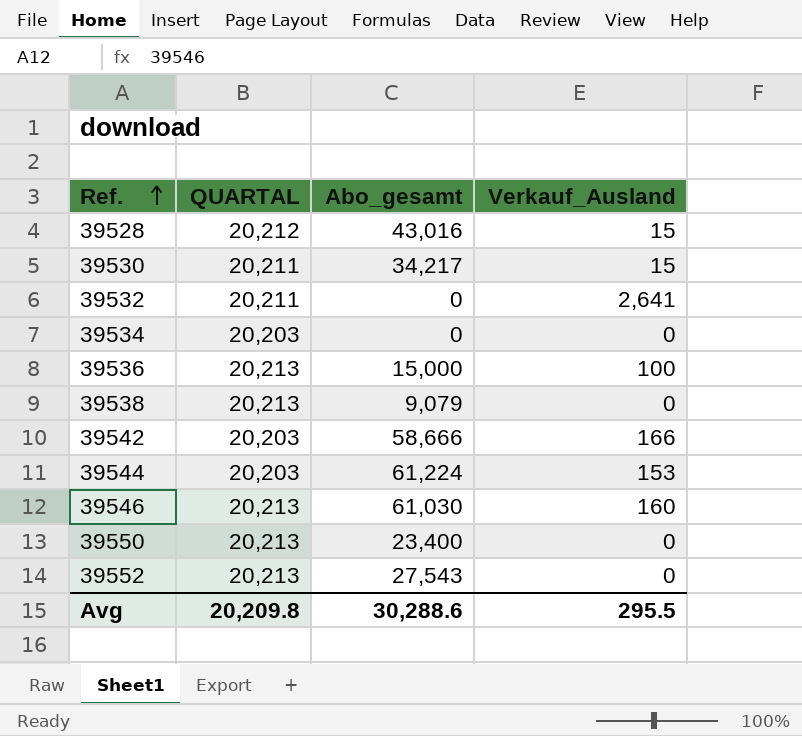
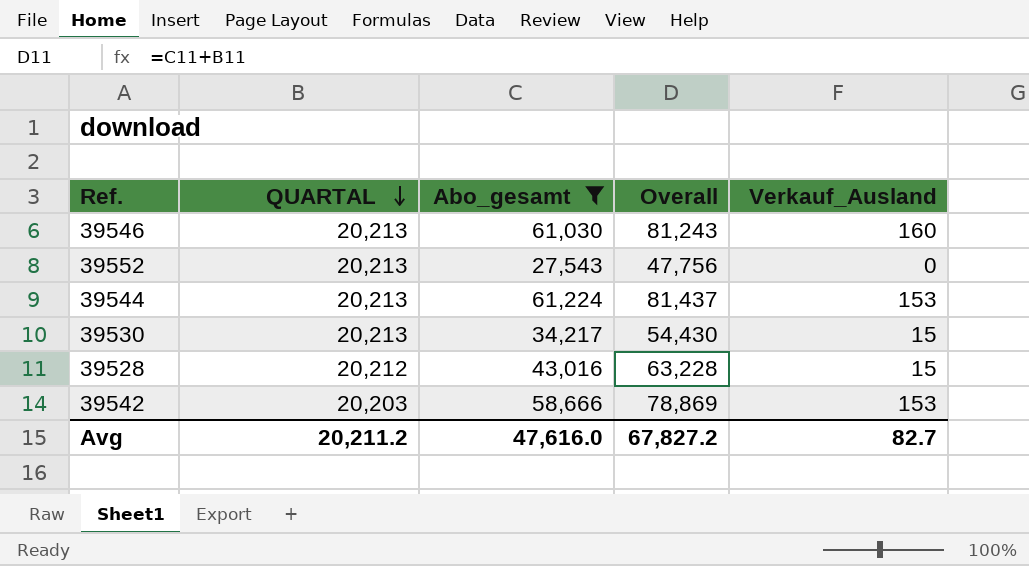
filter: none -> Abo_gesamt >= 27,543
row order: Ref. ascending -> QUARTAL descending
column Overall | formula: none -> [QUARTAL] + [Abo_gesamt]
39544 | QUARTAL: 20,203 -> 20,213
39530 | QUARTAL: 20,211 -> 20,213
39542 | Verkauf_Ausland: 166 -> 153
Avg | QUARTAL: 20,209.8 -> 20,211.2
Avg | Abo_gesamt: 30,288.6 -> 47,616.0
Avg | Verkauf_Ausland: 295.5 -> 82.7

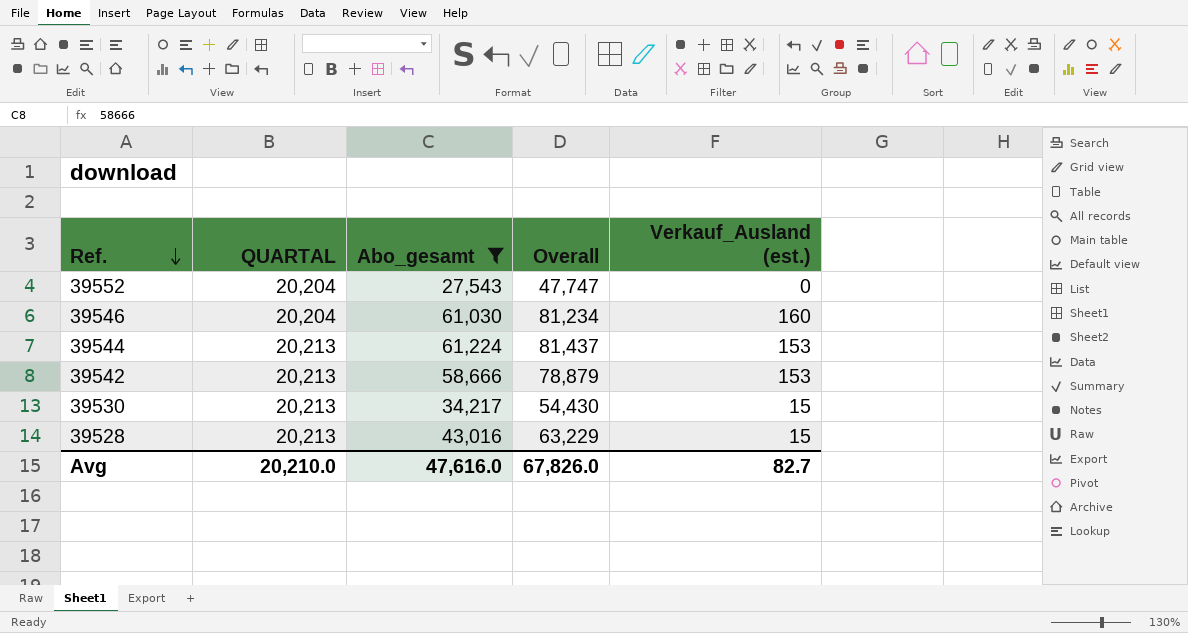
row order: QUARTAL descending -> Ref. descending
column name: Verkauf_Ausland -> Verkauf_Ausland (est.)
39552 | QUARTAL: 20,213 -> 20,204
39552 | Overall: 47,756 -> 47,747
39546 | QUARTAL: 20,213 -> 20,204
39546 | Overall: 81,243 -> 81,234
39542 | QUARTAL: 20,203 -> 20,213
39542 | Overall: 78,869 -> 78,879
39528 | QUARTAL: 20,212 -> 20,213
39528 | Overall: 63,228 -> 63,229
Avg | QUARTAL: 20,211.2 -> 20,210.0
Avg | Overall: 67,827.2 -> 67,826.0

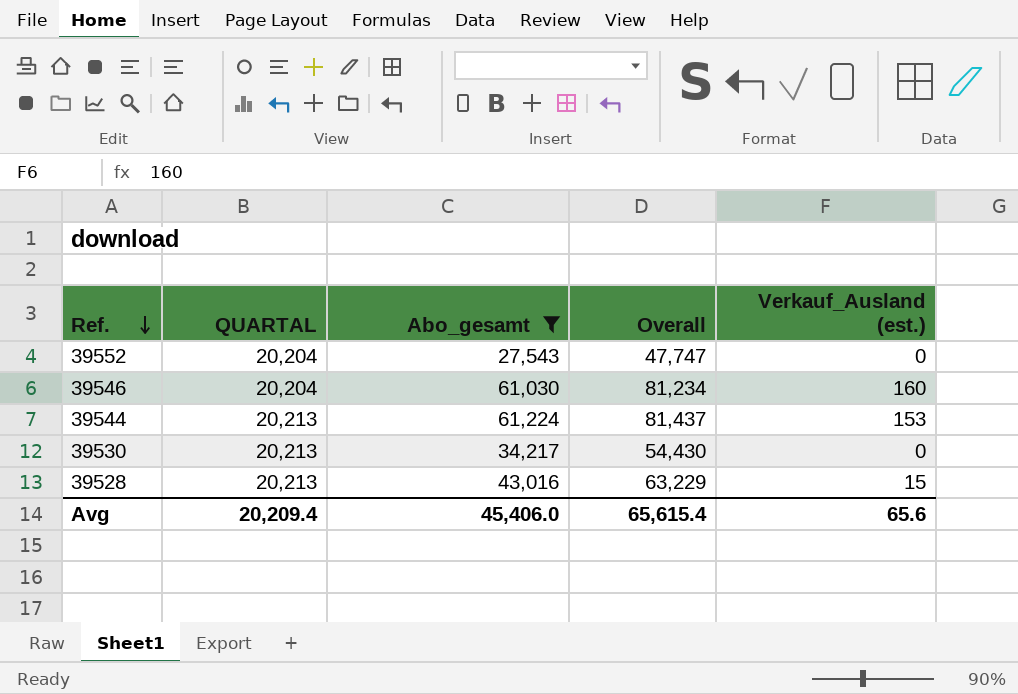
row 39542: 20,213 | 58,666 | 78,879 | 153 -> none
39530 | Verkauf_Ausland (est.): 15 -> 0
Avg | QUARTAL: 20,210.0 -> 20,209.4
Avg | Abo_gesamt: 47,616.0 -> 45,406.0
Avg | Overall: 67,826.0 -> 65,615.4
Avg | Verkauf_Ausland (est.): 82.7 -> 65.6

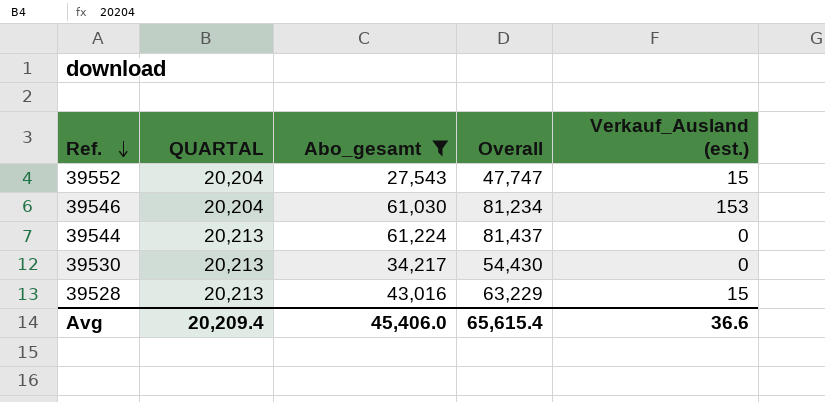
39552 | Verkauf_Ausland (est.): 0 -> 15
39546 | Verkauf_Ausland (est.): 160 -> 153
39544 | Verkauf_Ausland (est.): 153 -> 0
Avg | Verkauf_Ausland (est.): 65.6 -> 36.6

